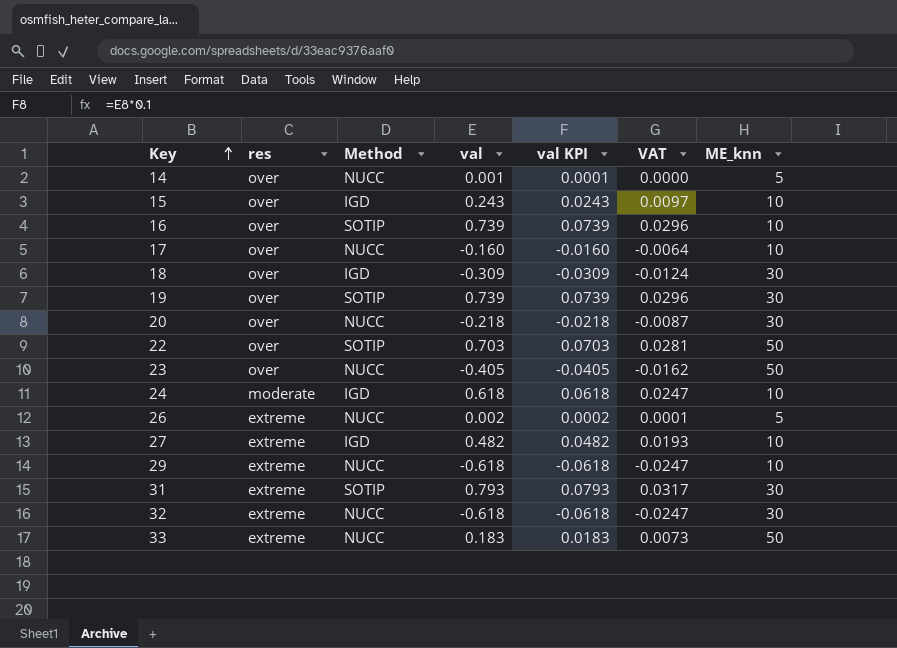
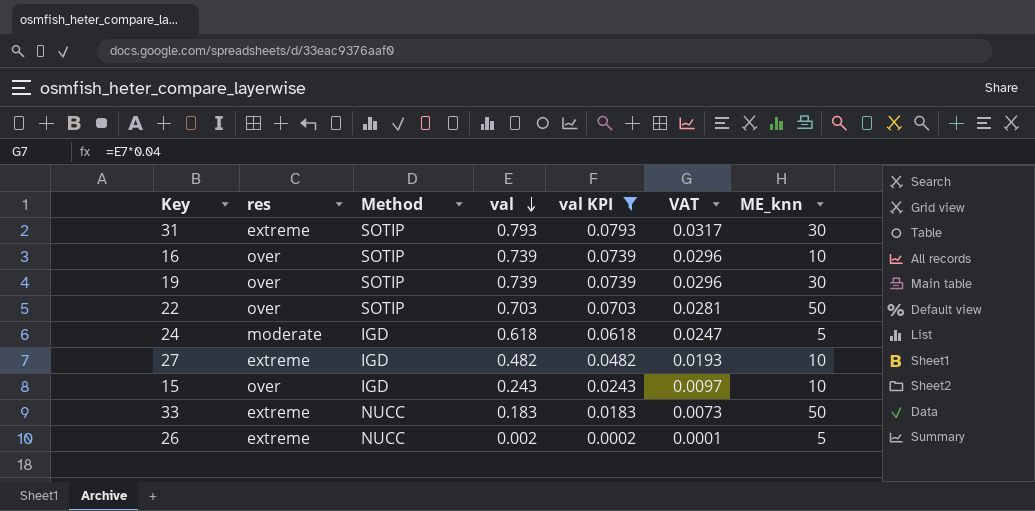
filter: none -> val KPI >= 0.0002
row order: Key ascending -> val descending
24 | ME_knn: 10 -> 5

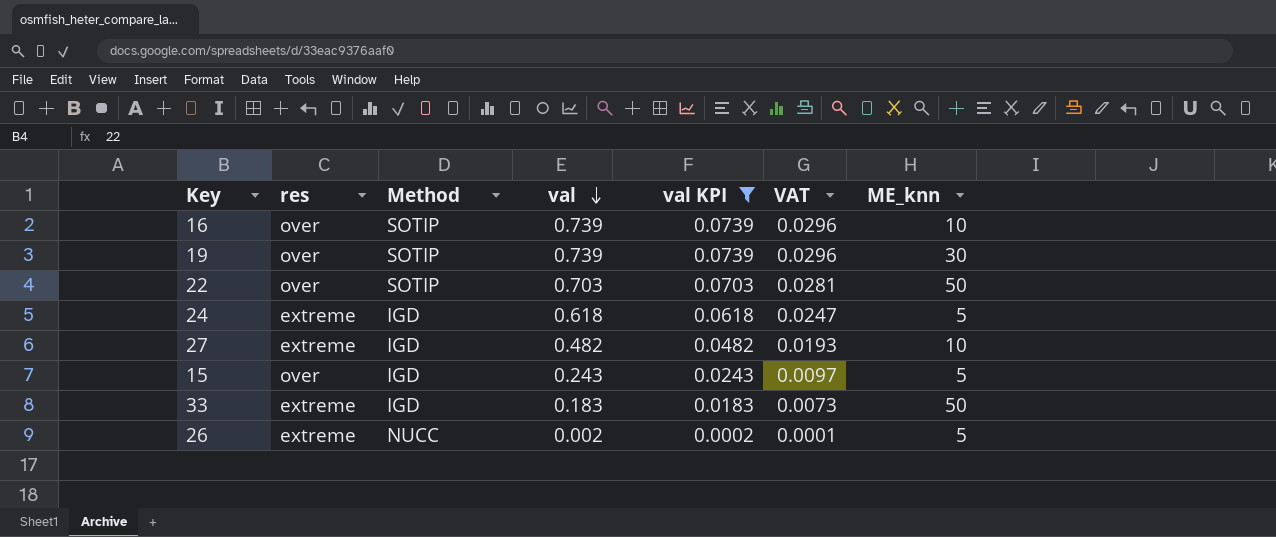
row 31: extreme | SOTIP | 0.793 | 0.0793 | 0.0317 | 30 -> none
24 | res: moderate -> extreme
15 | ME_knn: 10 -> 5
33 | Method: NUCC -> IGD

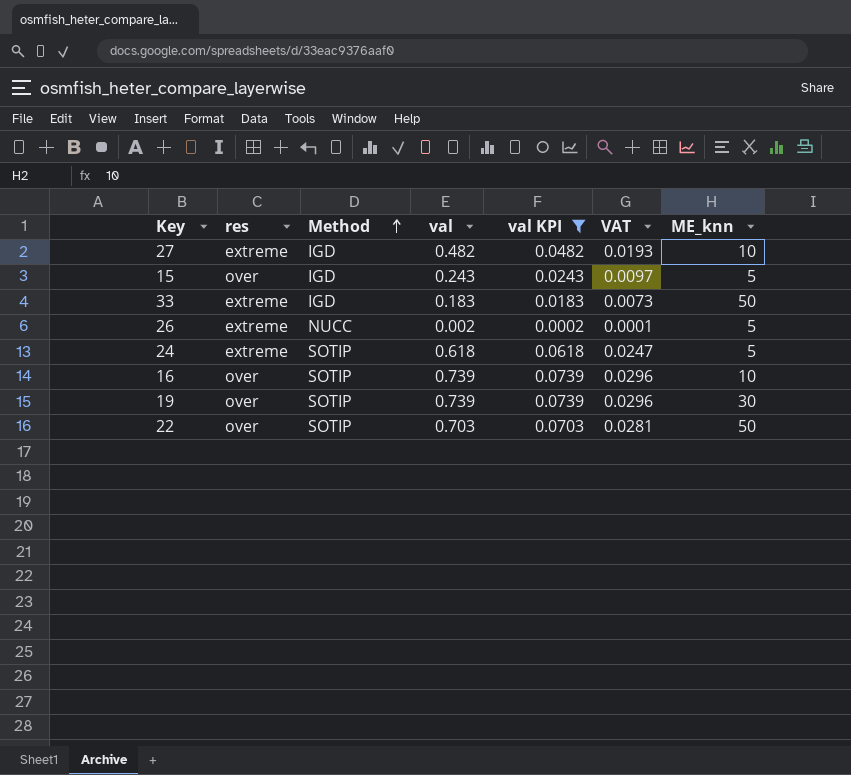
row order: val descending -> Method ascending
24 | Method: IGD -> SOTIP

